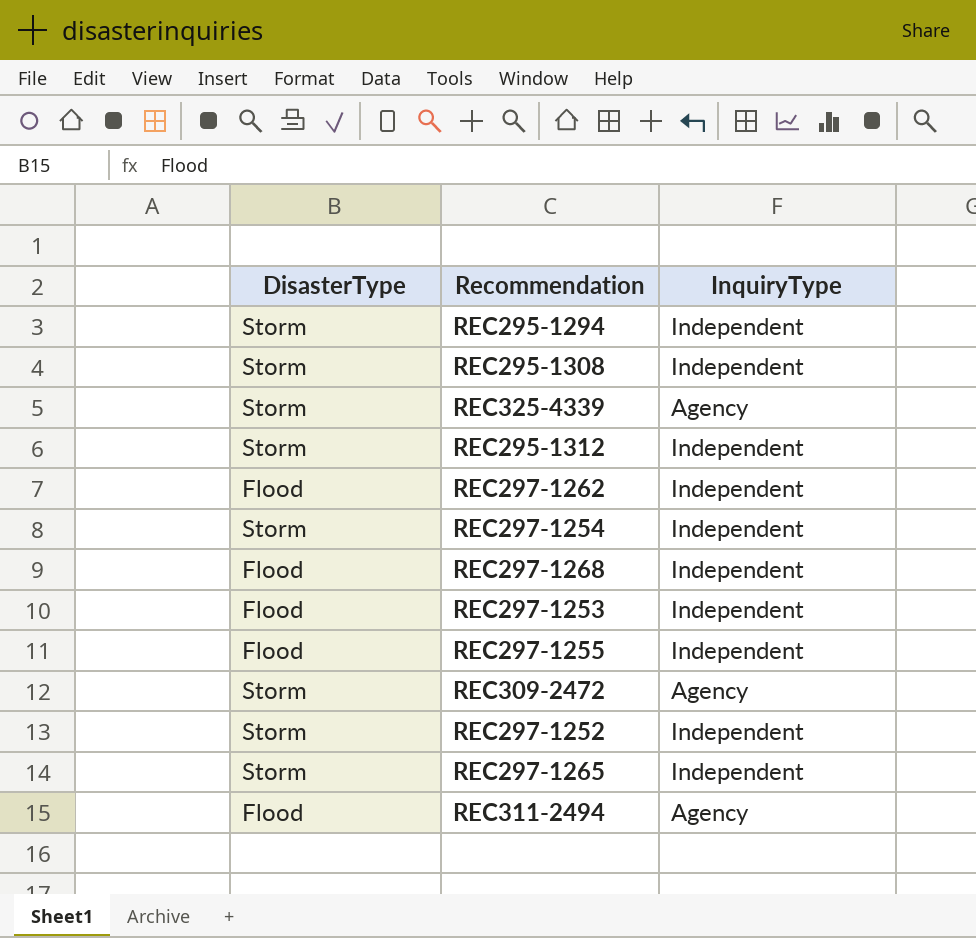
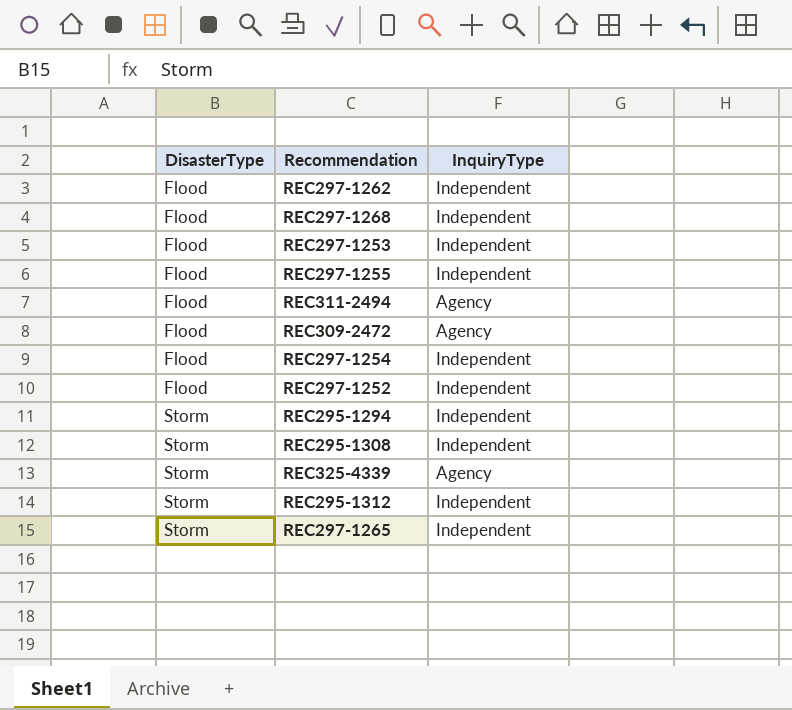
row order: none -> DisasterType ascending
REC309-2472 | DisasterType: Storm -> Flood
REC297-1254 | DisasterType: Storm -> Flood
REC297-1252 | DisasterType: Storm -> Flood

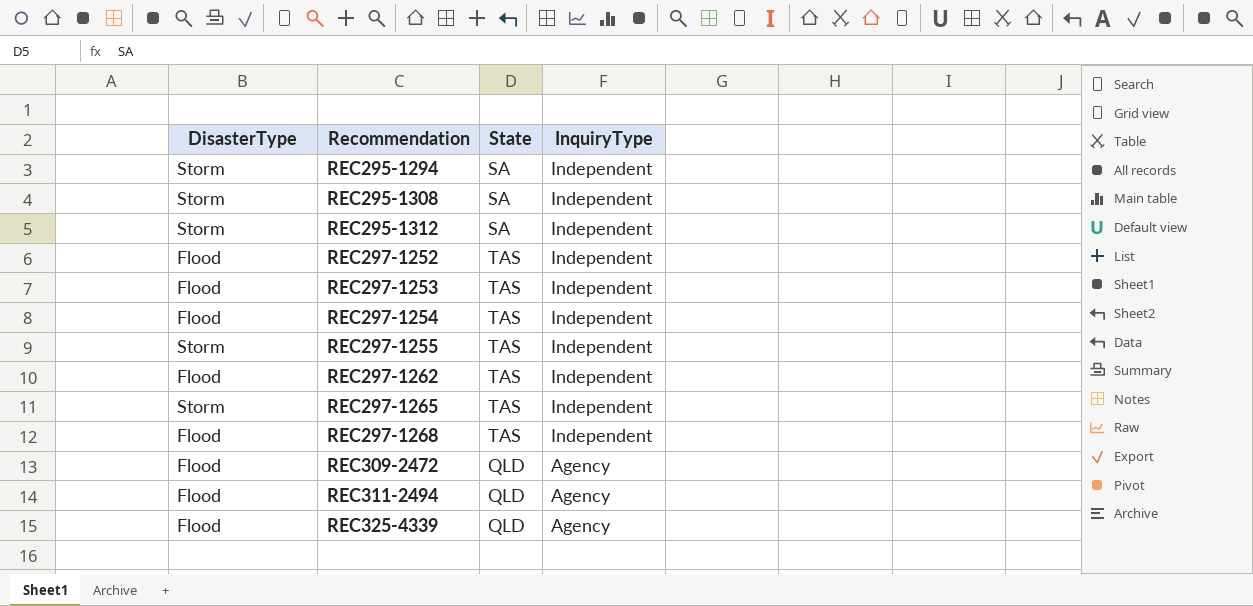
row order: DisasterType ascending -> Recommendation ascending
column State | position: none -> 3
REC297-1255 | DisasterType: Flood -> Storm
REC325-4339 | DisasterType: Storm -> Flood

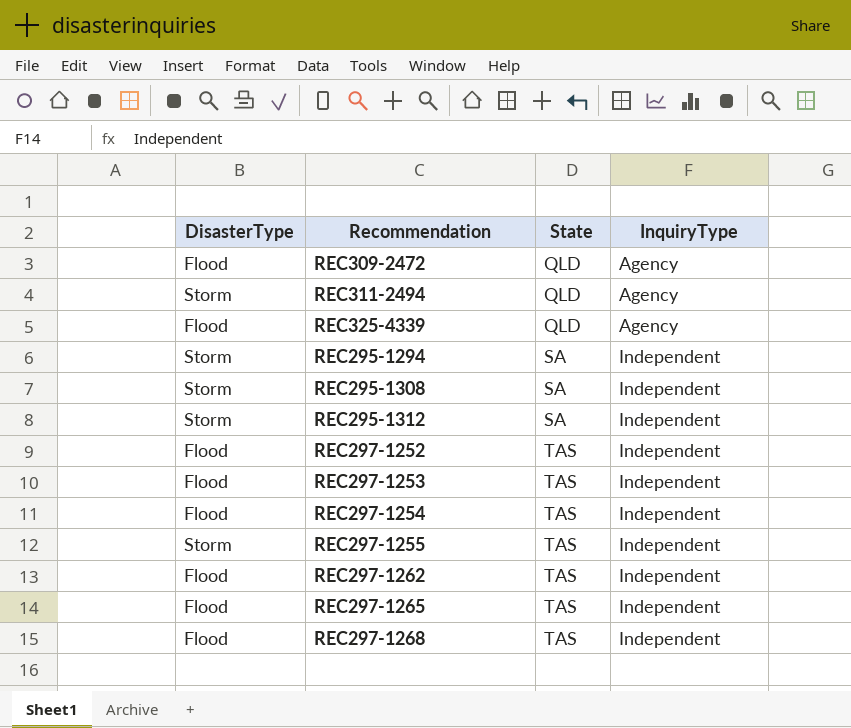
row order: Recommendation ascending -> State ascending
REC311-2494 | DisasterType: Flood -> Storm
REC297-1265 | DisasterType: Storm -> Flood

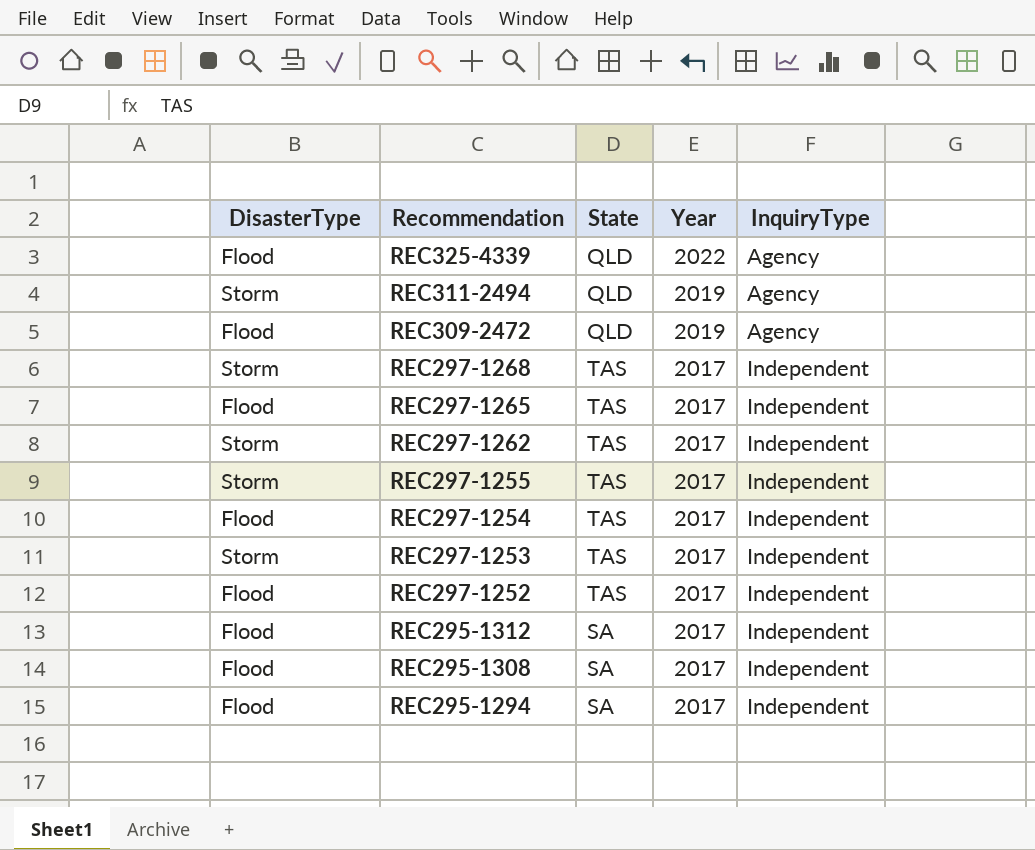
row order: State ascending -> Recommendation descending
column Year | position: none -> 4
REC297-1268 | DisasterType: Flood -> Storm
REC297-1262 | DisasterType: Flood -> Storm
REC297-1253 | DisasterType: Flood -> Storm
REC295-1312 | DisasterType: Storm -> Flood
REC295-1308 | DisasterType: Storm -> Flood
REC295-1294 | DisasterType: Storm -> Flood

